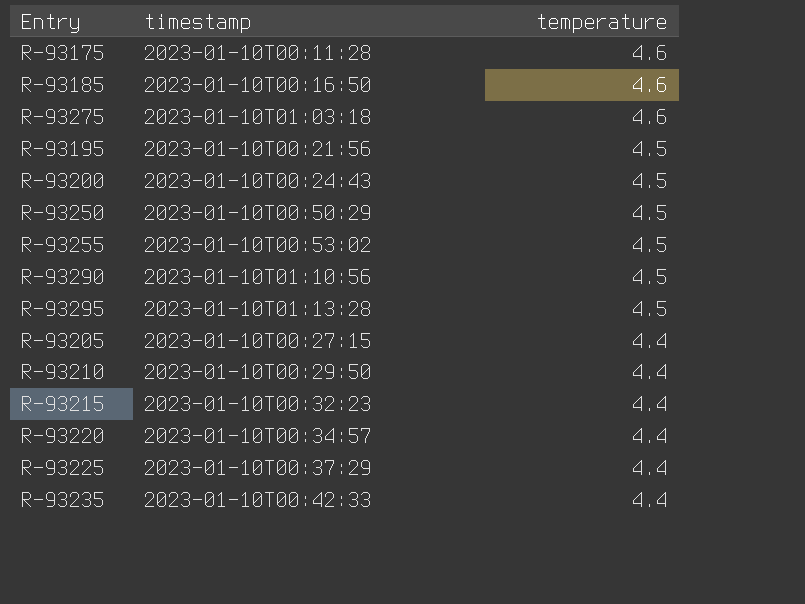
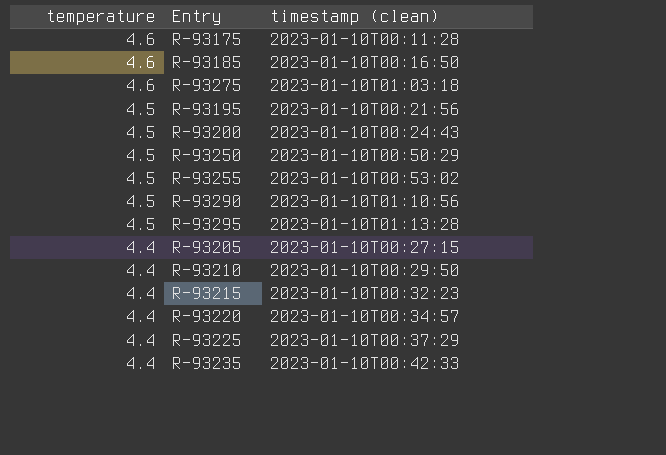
column temperature | position: 3 -> 1
column name: timestamp -> timestamp (clean)

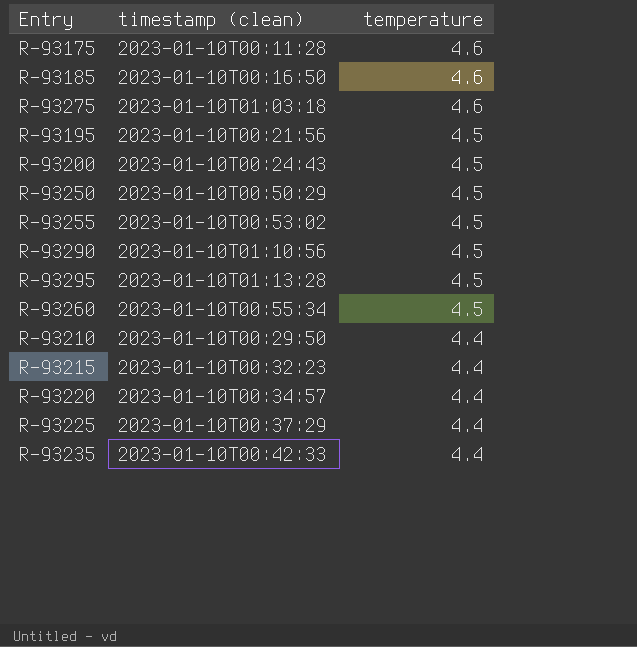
column temperature | position: 1 -> 3
row R-93205: 4.4 | 2023-01-10T00:27:15 -> none
row R-93260: none -> 2023-01-10T00:55:34 | 4.5

